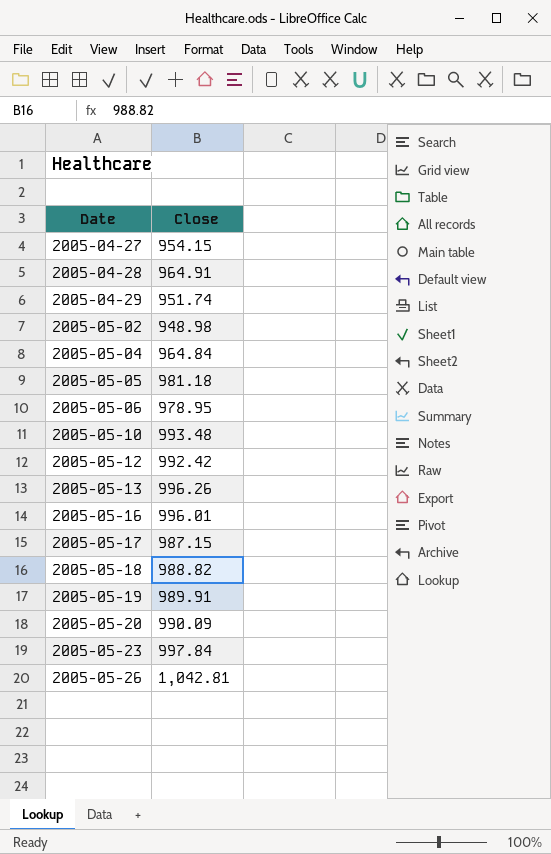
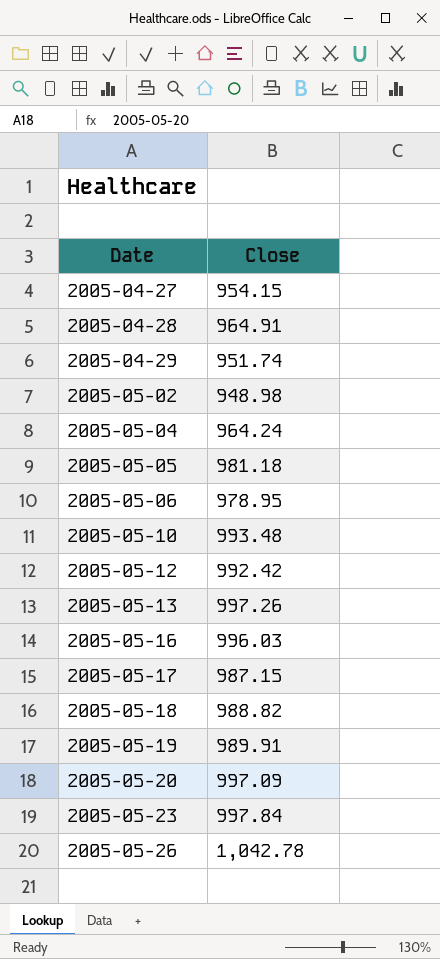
2005-05-04 | Close: 964.84 -> 964.24
2005-05-13 | Close: 996.26 -> 997.26
2005-05-16 | Close: 996.01 -> 996.03
2005-05-20 | Close: 990.09 -> 997.09
2005-05-26 | Close: 1,042.81 -> 1,042.78

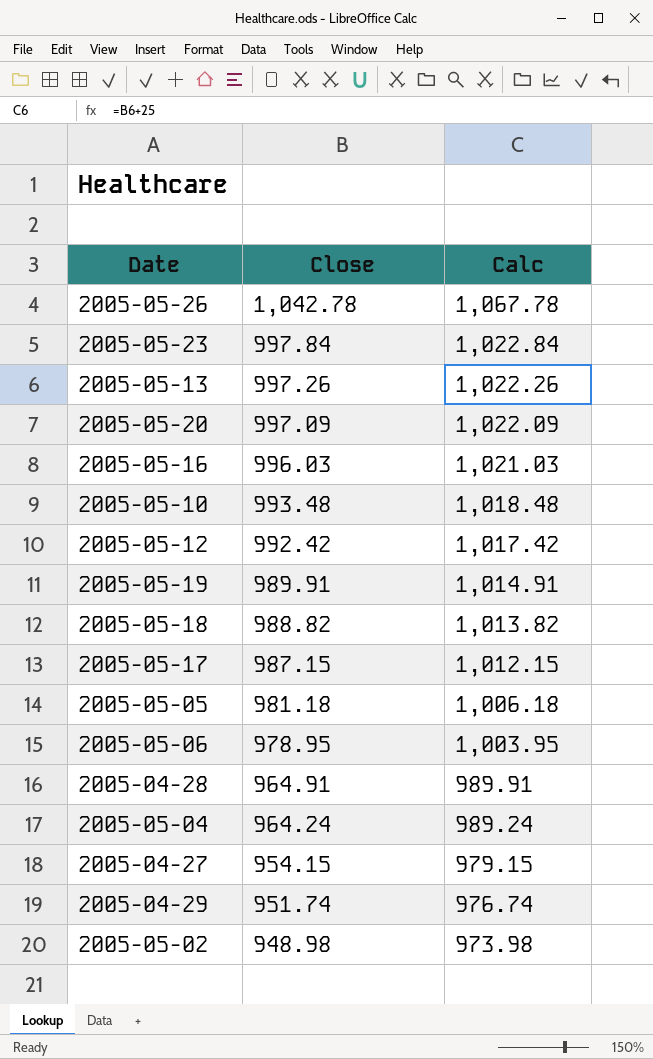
row order: Date ascending -> Close descending
column Calc | formula: none -> [Close] + 25

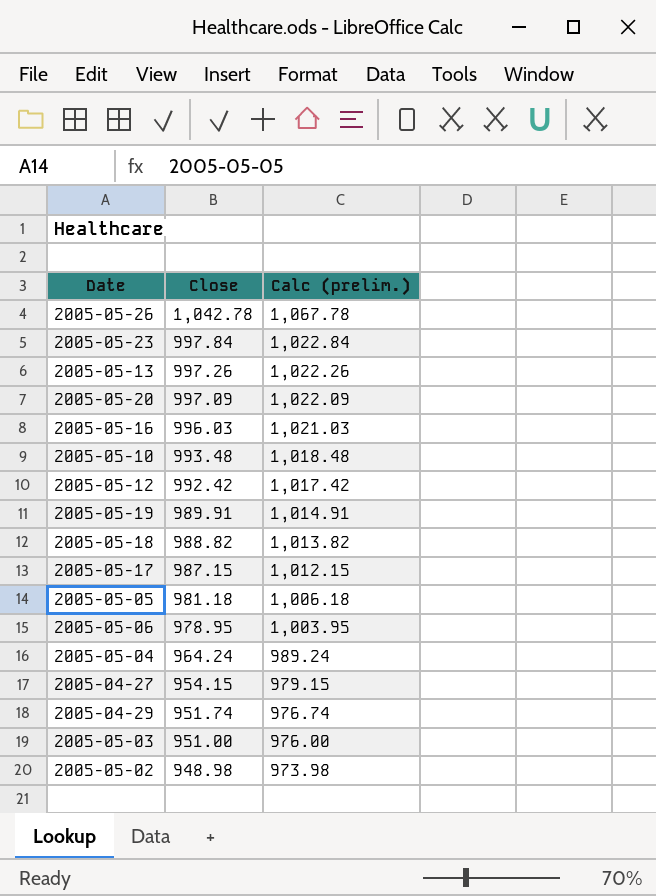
column name: Calc -> Calc (prelim.)
row 2005-04-28: 964.91 | 989.91 -> none
row 2005-05-03: none -> 951.00 | 976.00

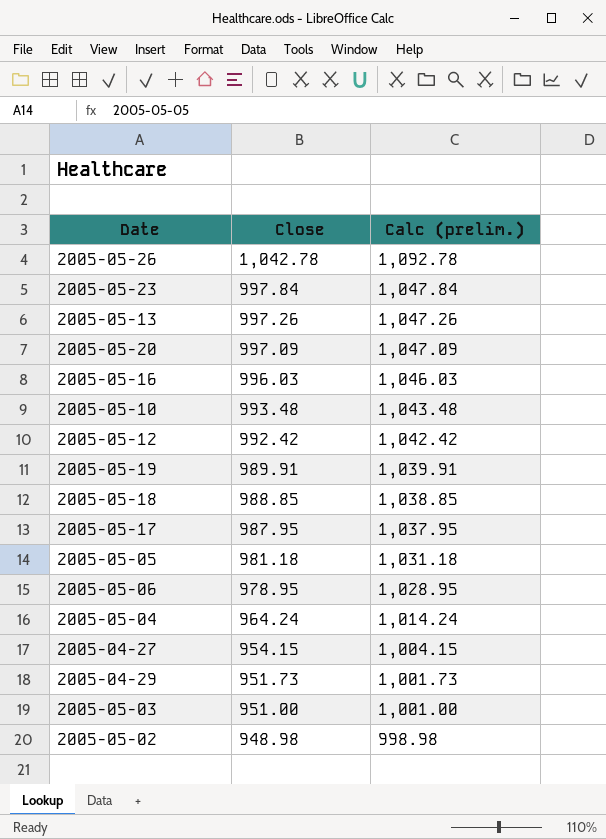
column Calc (prelim.) | formula: [Close] + 25 -> [Close] + 50
2005-05-18 | Close: 988.82 -> 988.85
2005-05-17 | Close: 987.15 -> 987.95
2005-04-29 | Close: 951.74 -> 951.73

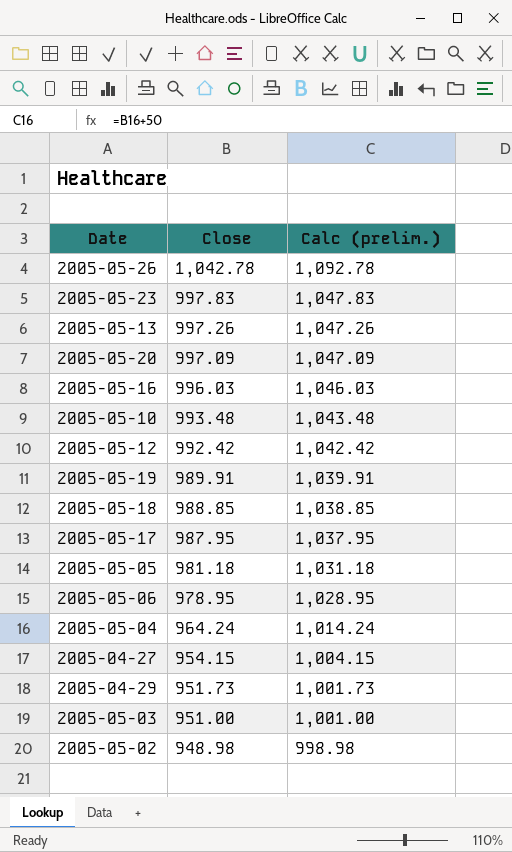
2005-05-23 | Close: 997.84 -> 997.83
2005-05-23 | Calc (prelim.): 1,047.84 -> 1,047.83

